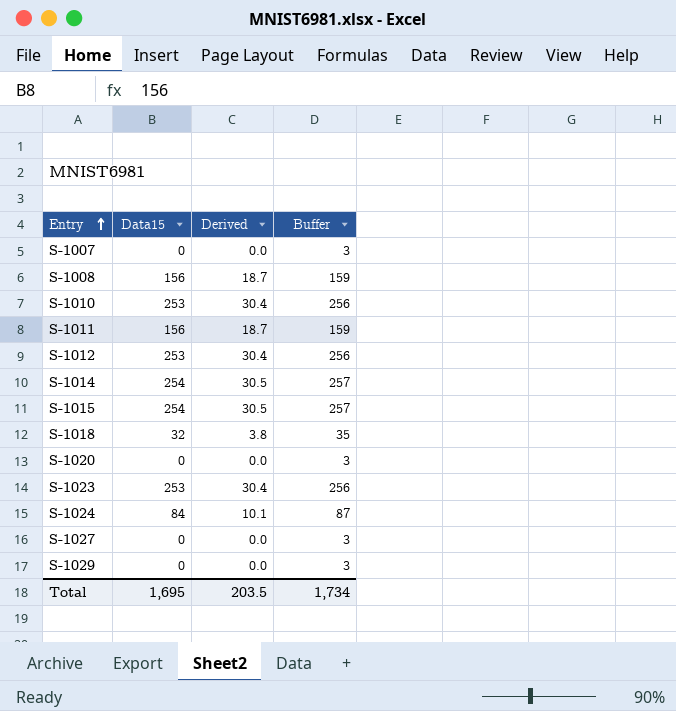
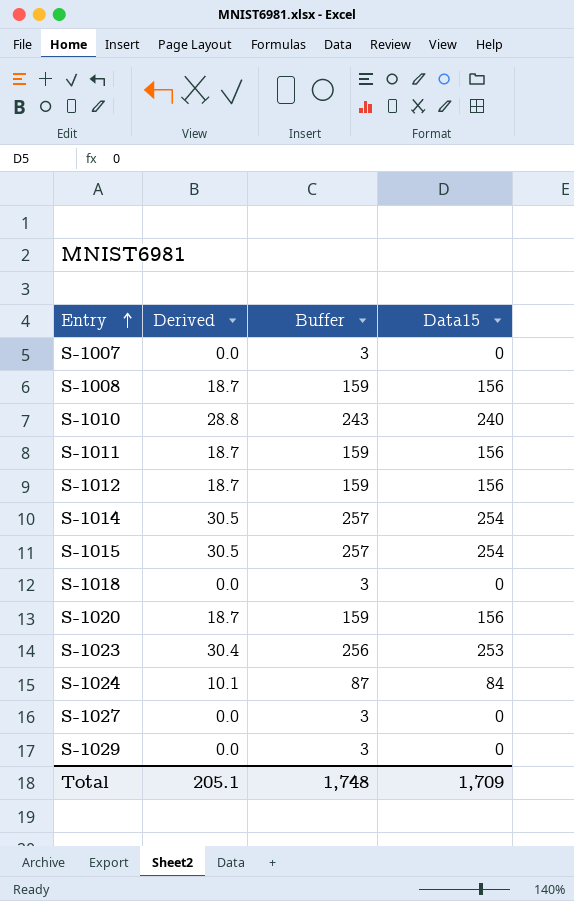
column Data15 | position: 2 -> 4
S-1010 | Derived: 30.4 -> 28.8
S-1010 | Buffer: 256 -> 243
S-1010 | Data15: 253 -> 240
S-1012 | Derived: 30.4 -> 18.7
S-1012 | Buffer: 256 -> 159
S-1012 | Data15: 253 -> 156
S-1018 | Derived: 3.8 -> 0.0
S-1018 | Buffer: 35 -> 3
S-1018 | Data15: 32 -> 0
S-1020 | Derived: 0.0 -> 18.7
S-1020 | Buffer: 3 -> 159
S-1020 | Data15: 0 -> 156
Total | Derived: 203.5 -> 205.1
Total | Buffer: 1,734 -> 1,748
Total | Data15: 1,695 -> 1,709

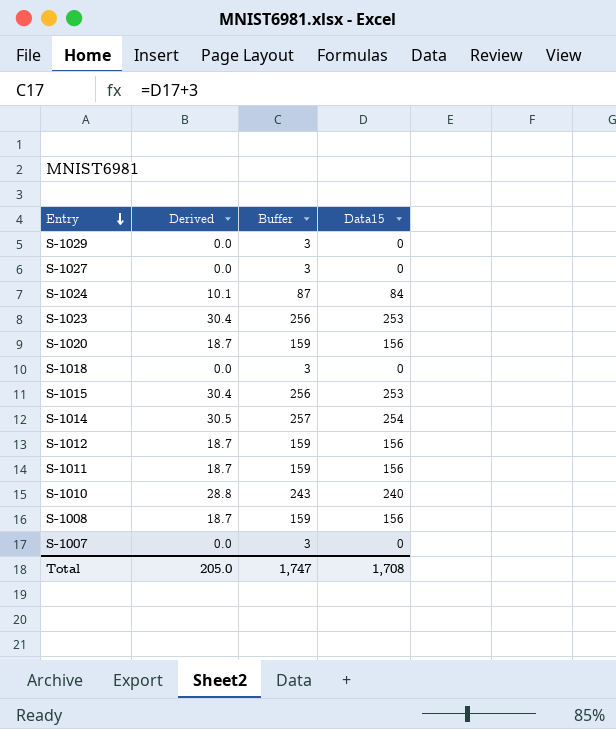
row order: Entry ascending -> Entry descending
S-1015 | Derived: 30.5 -> 30.4
S-1015 | Buffer: 257 -> 256
S-1015 | Data15: 254 -> 253
Total | Derived: 205.1 -> 205.0
Total | Buffer: 1,748 -> 1,747
Total | Data15: 1,709 -> 1,708

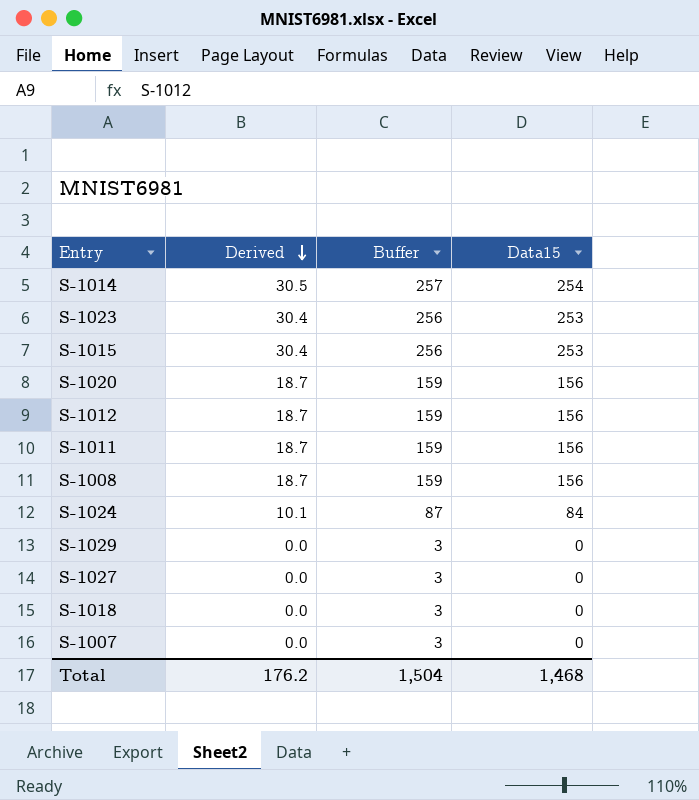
row order: Entry descending -> Derived descending
row S-1010: 28.8 | 243 | 240 -> none
Total | Derived: 205.0 -> 176.2
Total | Buffer: 1,747 -> 1,504
Total | Data15: 1,708 -> 1,468

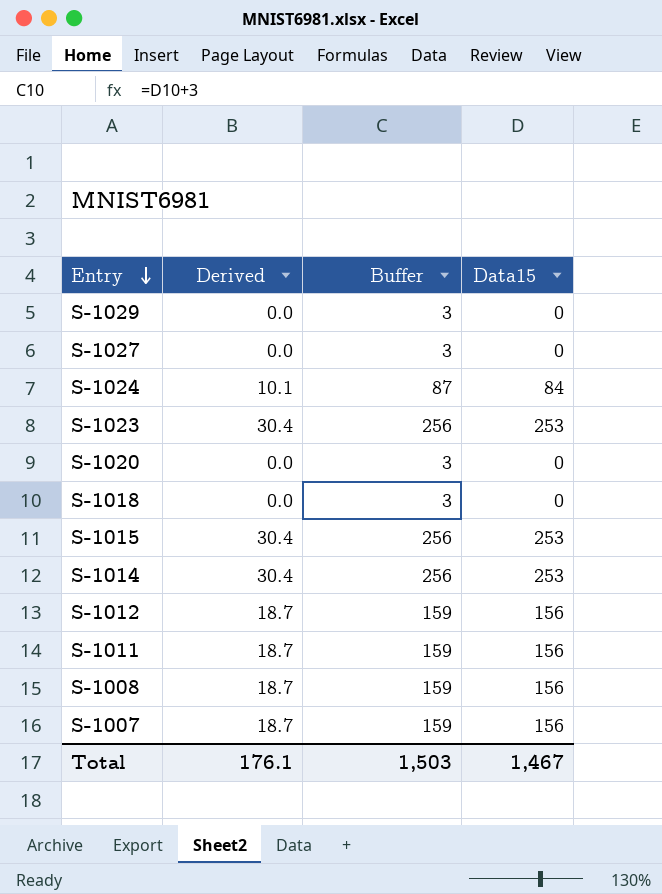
row order: Derived descending -> Entry descending
S-1020 | Derived: 18.7 -> 0.0
S-1020 | Buffer: 159 -> 3
S-1020 | Data15: 156 -> 0
S-1014 | Derived: 30.5 -> 30.4
S-1014 | Buffer: 257 -> 256
S-1014 | Data15: 254 -> 253
S-1007 | Derived: 0.0 -> 18.7
S-1007 | Buffer: 3 -> 159
S-1007 | Data15: 0 -> 156
Total | Derived: 176.2 -> 176.1
Total | Buffer: 1,504 -> 1,503
Total | Data15: 1,468 -> 1,467

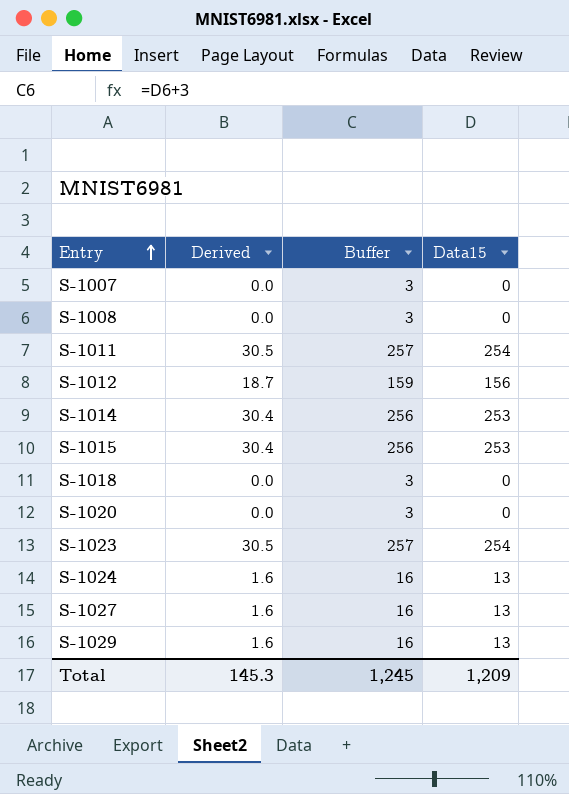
row order: Entry descending -> Entry ascending
S-1007 | Derived: 18.7 -> 0.0
S-1007 | Buffer: 159 -> 3
S-1007 | Data15: 156 -> 0
S-1008 | Derived: 18.7 -> 0.0
S-1008 | Buffer: 159 -> 3
S-1008 | Data15: 156 -> 0
S-1011 | Derived: 18.7 -> 30.5
S-1011 | Buffer: 159 -> 257
S-1011 | Data15: 156 -> 254
S-1023 | Derived: 30.4 -> 30.5
S-1023 | Buffer: 256 -> 257
S-1023 | Data15: 253 -> 254
S-1024 | Derived: 10.1 -> 1.6
S-1024 | Buffer: 87 -> 16
S-1024 | Data15: 84 -> 13
S-1027 | Derived: 0.0 -> 1.6
S-1027 | Buffer: 3 -> 16
S-1027 | Data15: 0 -> 13
S-1029 | Derived: 0.0 -> 1.6
S-1029 | Buffer: 3 -> 16
S-1029 | Data15: 0 -> 13
Total | Derived: 176.1 -> 145.3
Total | Buffer: 1,503 -> 1,245
Total | Data15: 1,467 -> 1,209

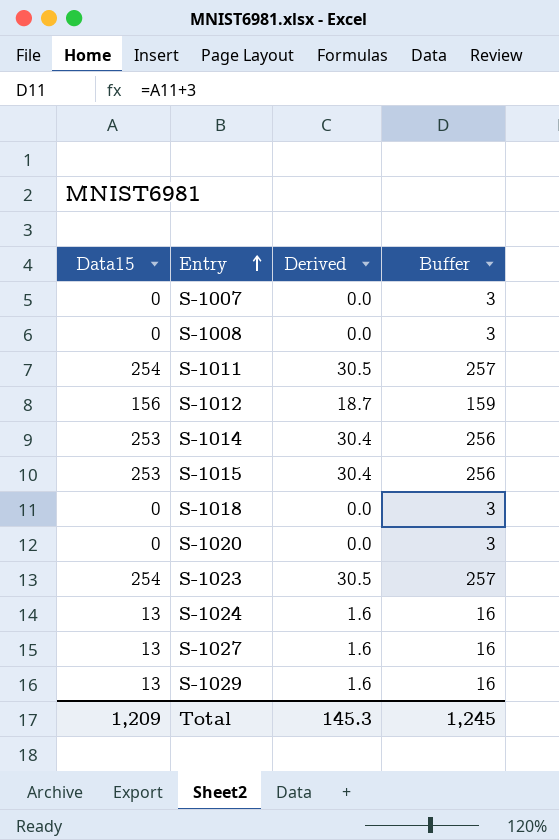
column Data15 | position: 4 -> 1

